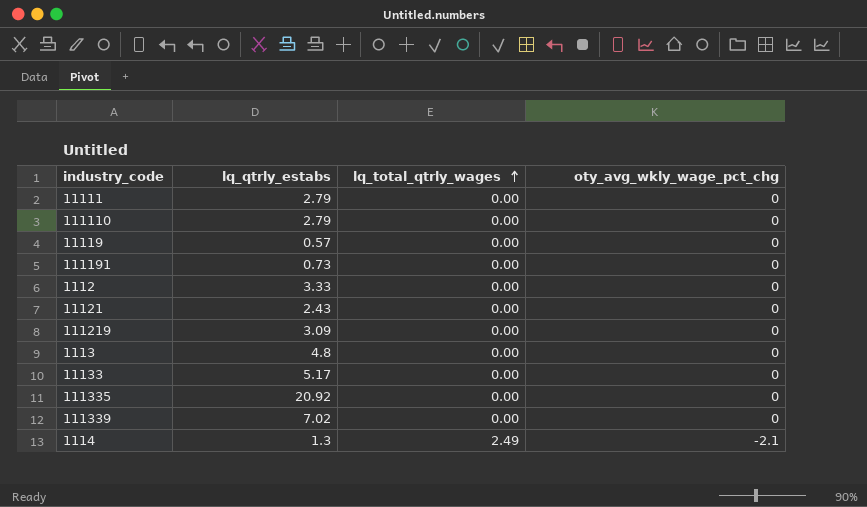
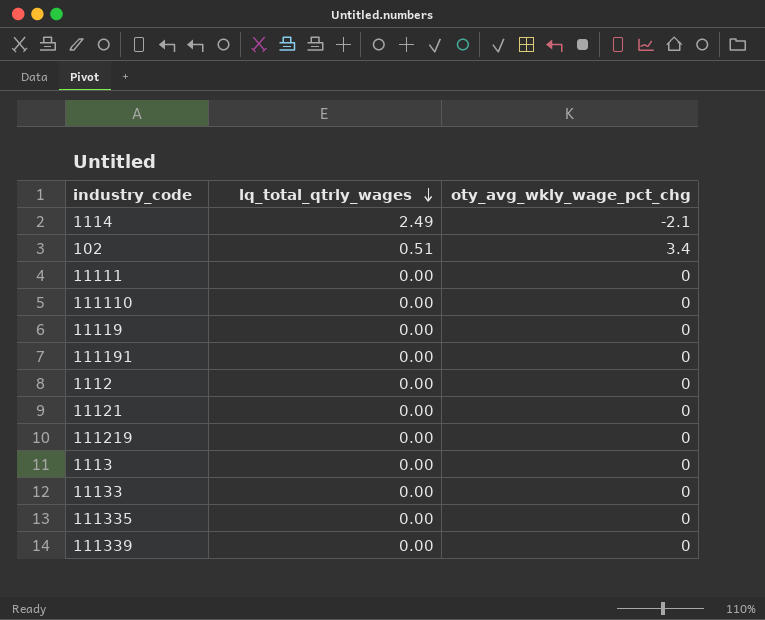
row order: lq_total_qtrly_wages ascending -> lq_total_qtrly_wages descending
column lq_qtrly_estabs | position: 2 -> none
row 102: none -> 0.51 | 3.4

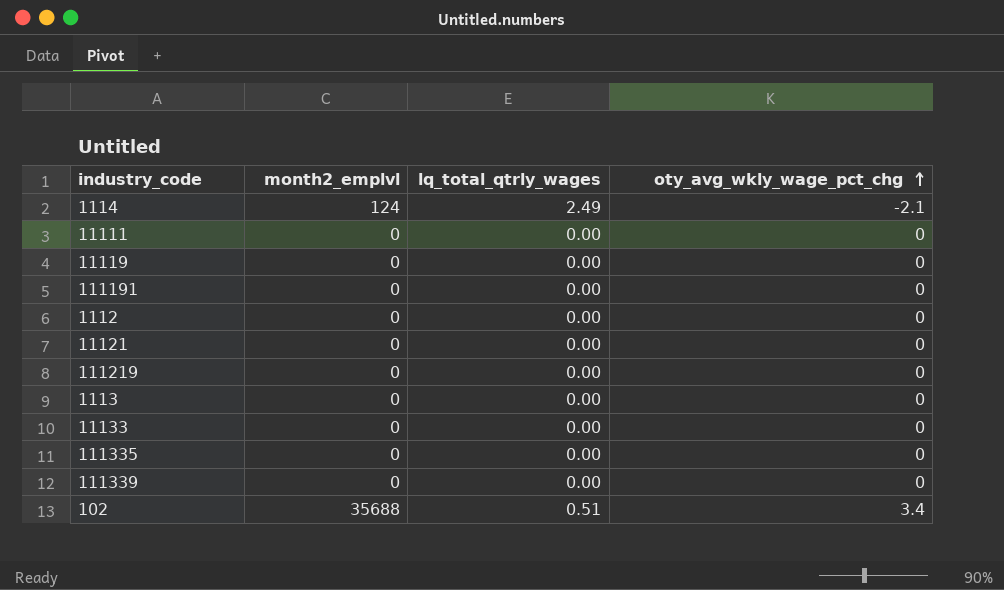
row order: lq_total_qtrly_wages descending -> oty_avg_wkly_wage_pct_chg ascending
column month2_emplvl | position: none -> 2
row 111110: 0.00 | 0 -> none

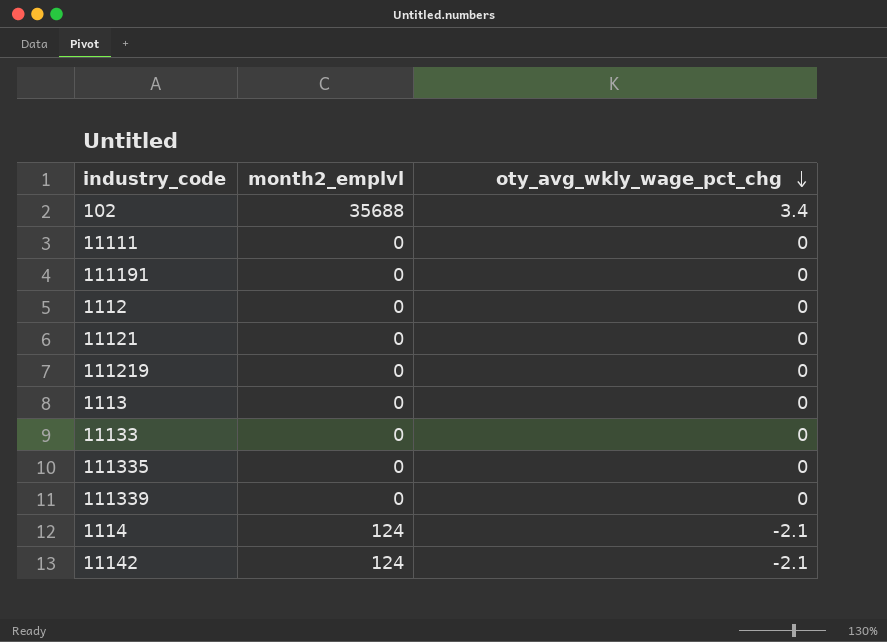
row order: oty_avg_wkly_wage_pct_chg ascending -> oty_avg_wkly_wage_pct_chg descending
column lq_total_qtrly_wages | position: 3 -> none
row 11119: 0 | 0.00 | 0 -> none
row 11142: none -> 124 | -2.1

